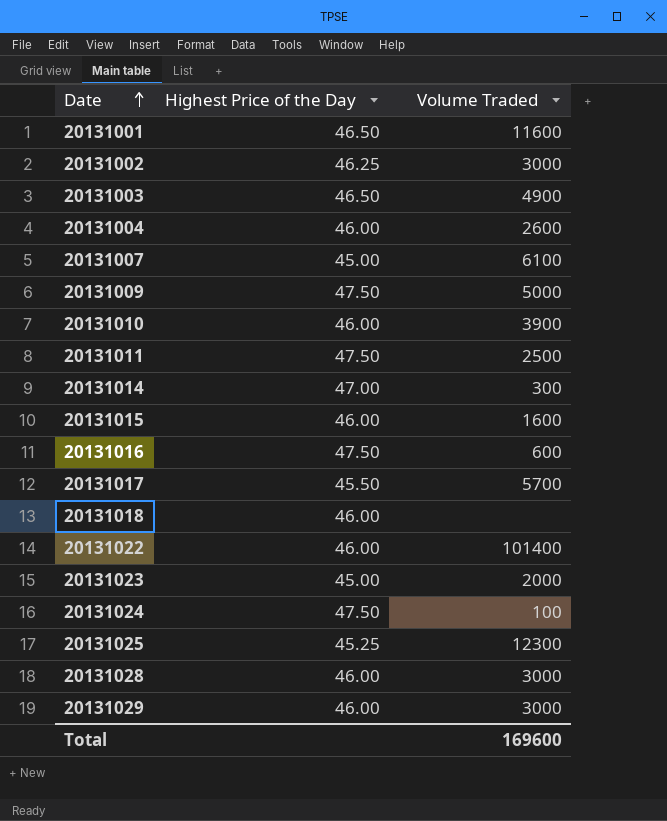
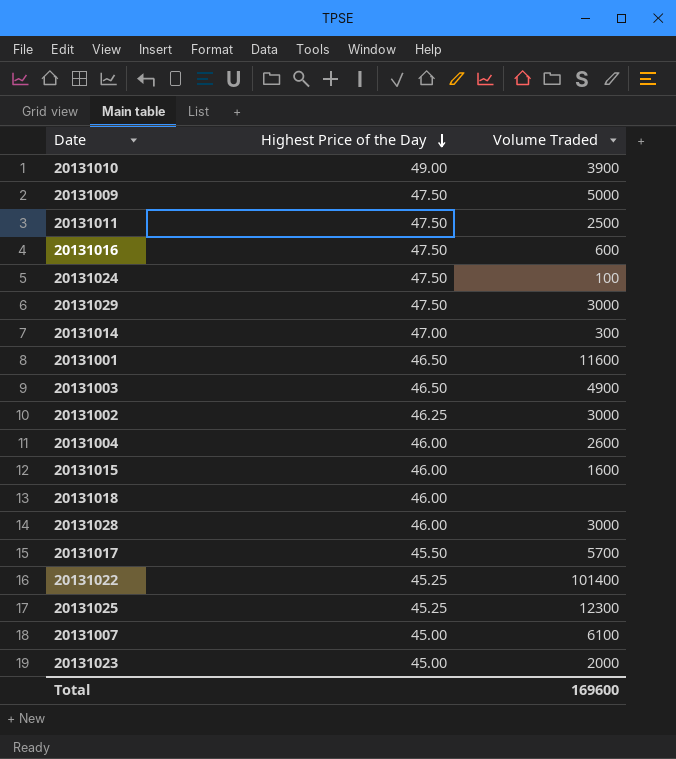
row order: Date ascending -> Highest Price of the Day descending
20131010 | Highest Price of the Day: 46.00 -> 49.00
20131029 | Highest Price of the Day: 46.00 -> 47.50
20131022 | Highest Price of the Day: 46.00 -> 45.25

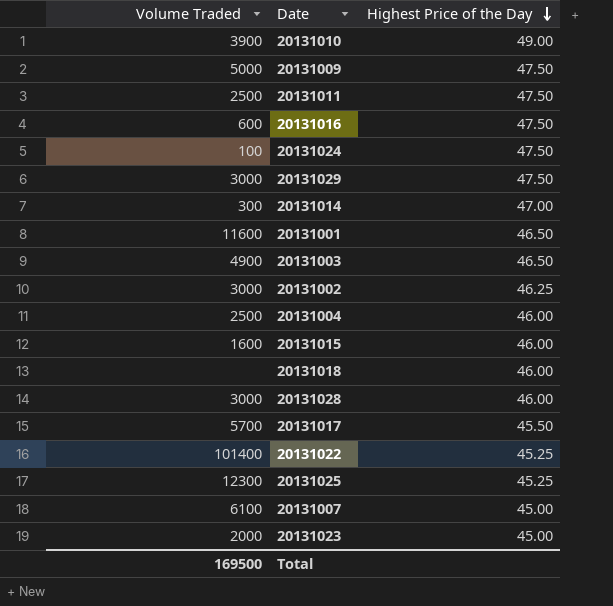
column Volume Traded | position: 3 -> 1
20131004 | Volume Traded: 2600 -> 2500
Total | Volume Traded: 169600 -> 169500

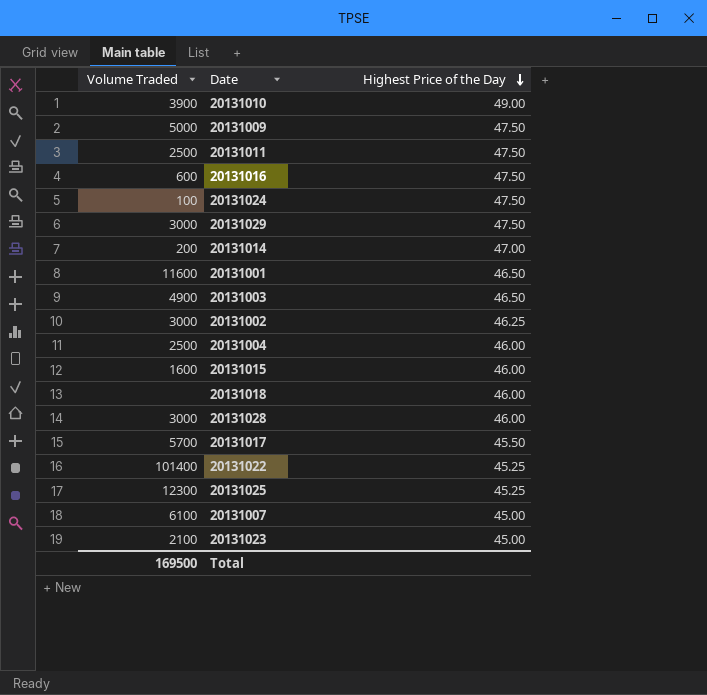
20131014 | Volume Traded: 300 -> 200
20131023 | Volume Traded: 2000 -> 2100

